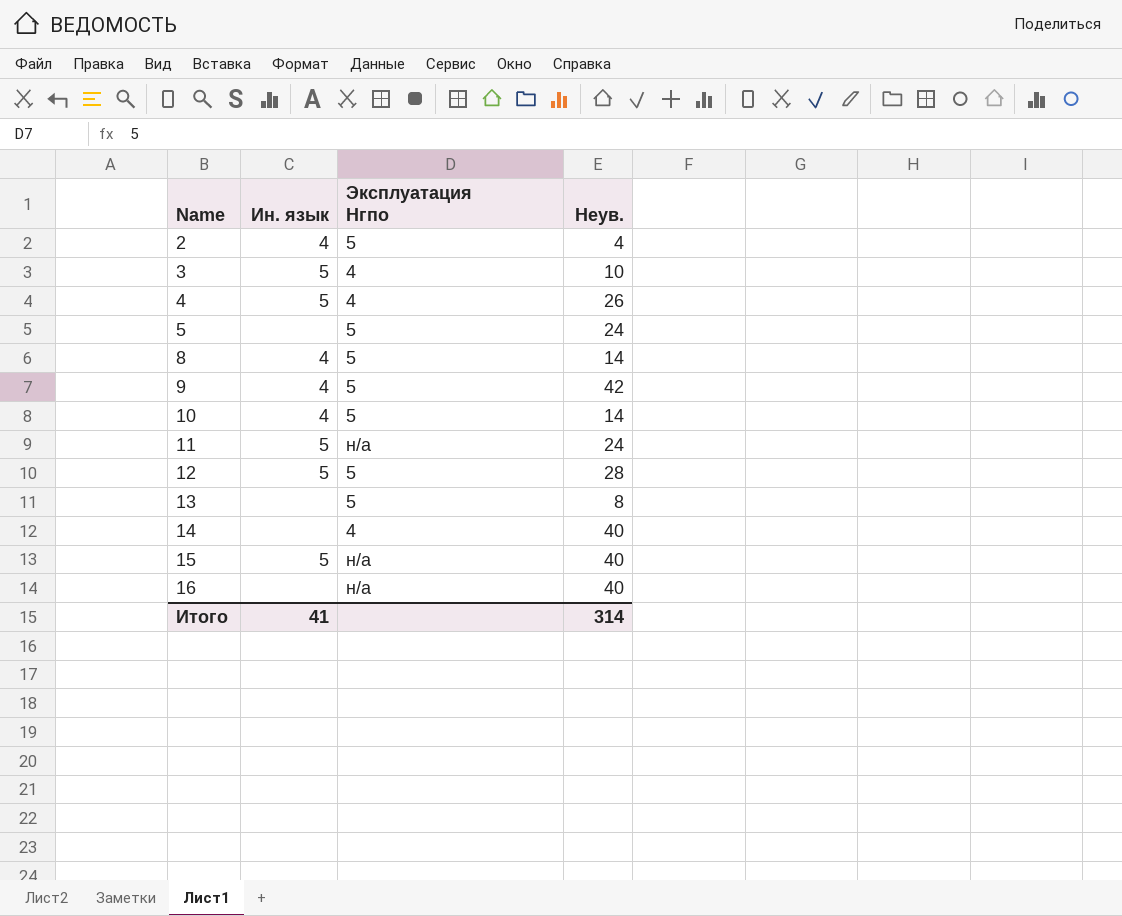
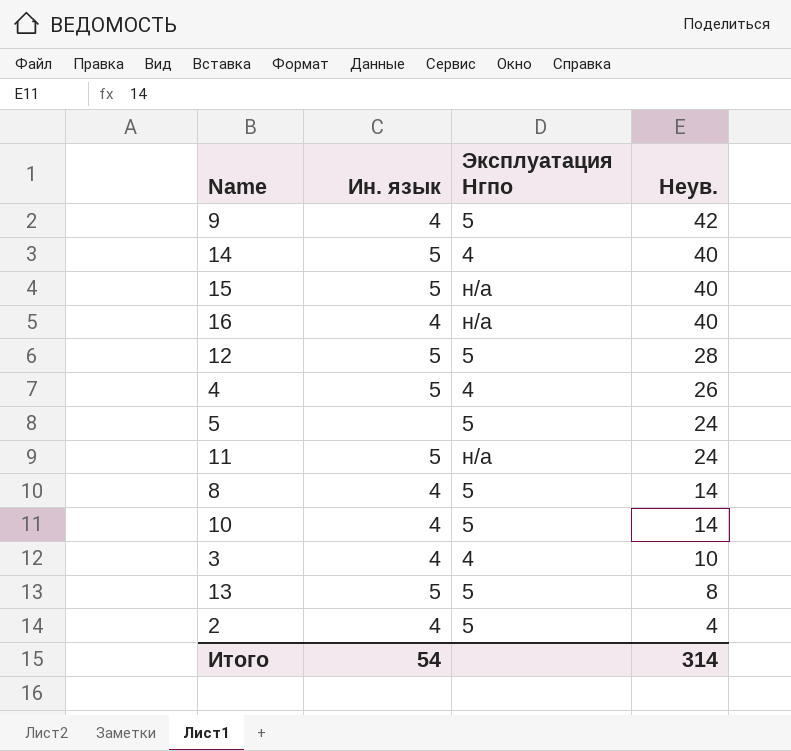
row order: Name ascending -> Неув. descending
14 | Ин. язык: none -> 5
16 | Ин. язык: none -> 4
3 | Ин. язык: 5 -> 4
13 | Ин. язык: none -> 5
Итого | Ин. язык: 41 -> 54

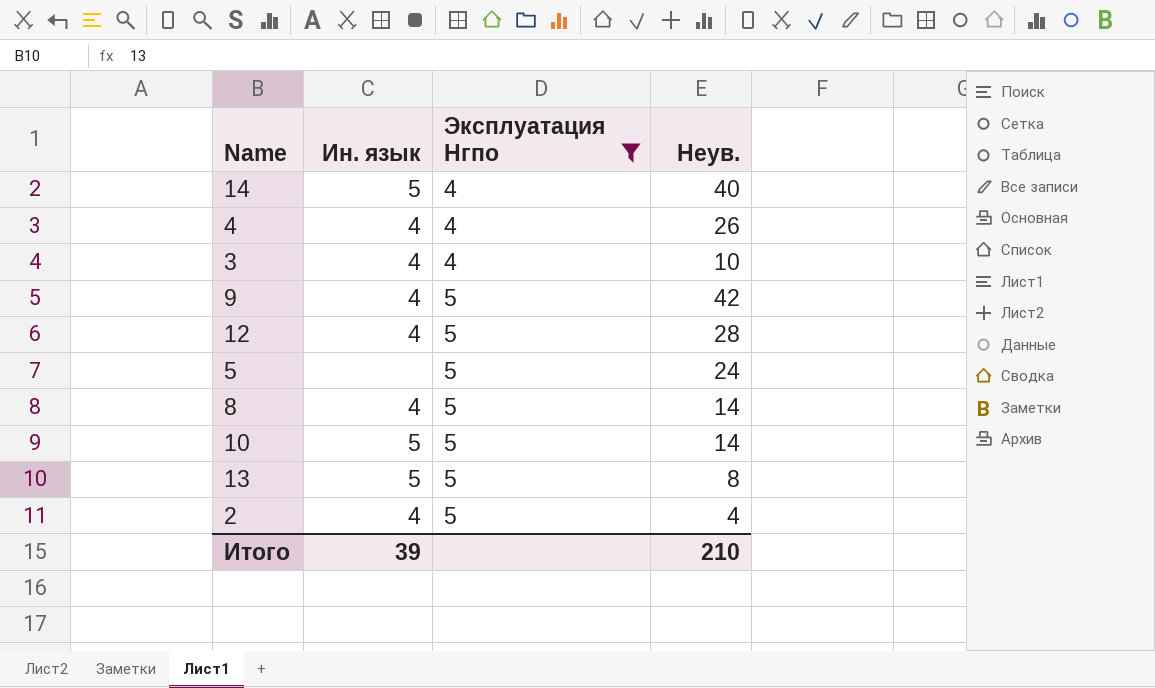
filter: none -> Эксплуатация Нгпо != н/а
row order: Неув. descending -> Эксплуатация Нгпо ascending
4 | Ин. язык: 5 -> 4
12 | Ин. язык: 5 -> 4
10 | Ин. язык: 4 -> 5
Итого | Ин. язык: 54 -> 39
Итого | Неув.: 314 -> 210

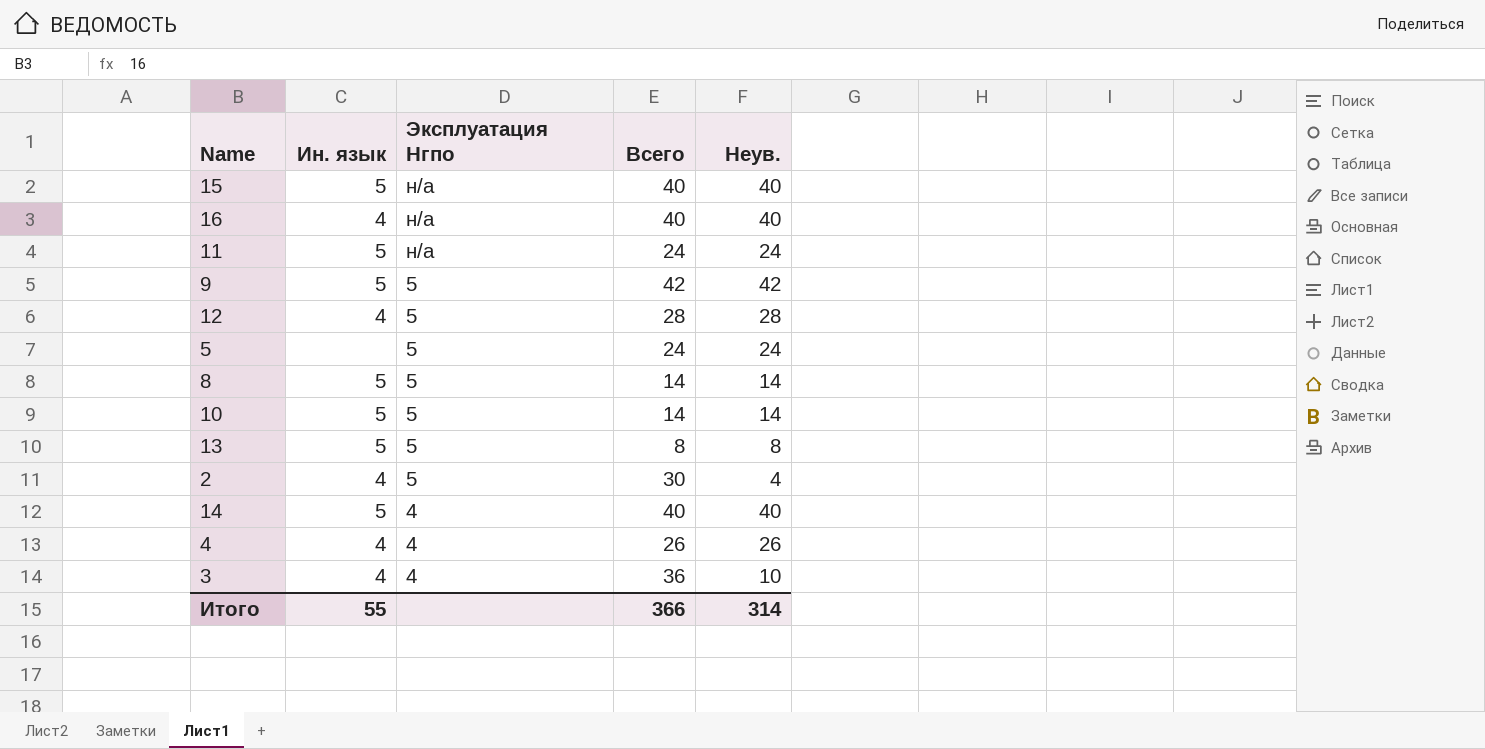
filter: Эксплуатация Нгпо != н/а -> none
row order: Эксплуатация Нгпо ascending -> Эксплуатация Нгпо descending
column Всего | position: none -> 4
9 | Ин. язык: 4 -> 5
8 | Ин. язык: 4 -> 5
Итого | Ин. язык: 39 -> 55
Итого | Неув.: 210 -> 314

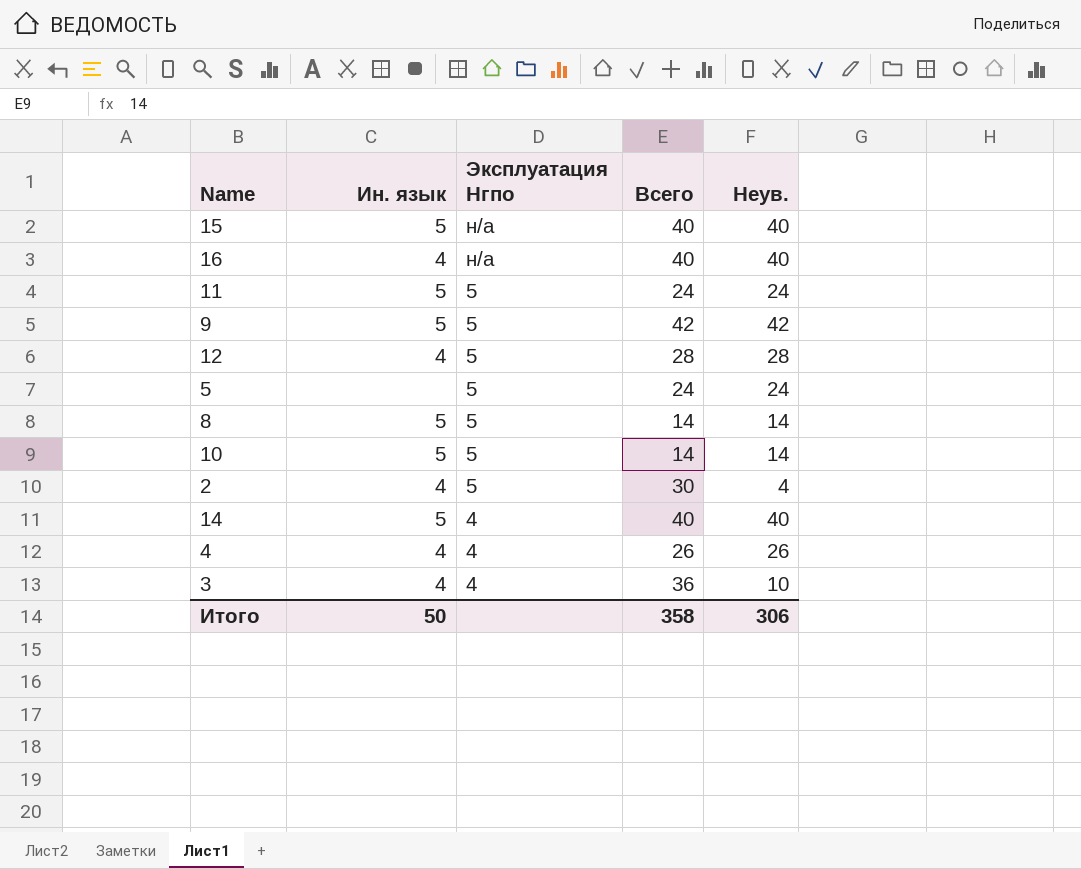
row 13: 5 | 5 | 8 | 8 -> none
11 | Эксплуатация Нгпо: н/а -> 5
Итого | Ин. язык: 55 -> 50
Итого | Всего: 366 -> 358
Итого | Неув.: 314 -> 306

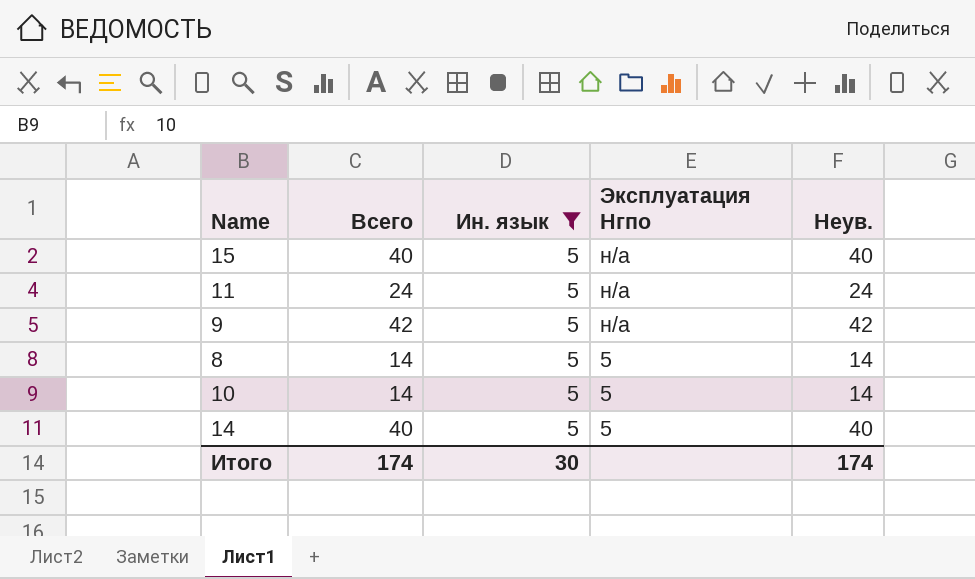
filter: none -> Ин. язык = 5
column Всего | position: 4 -> 2
11 | Эксплуатация Нгпо: 5 -> н/а
9 | Эксплуатация Нгпо: 5 -> н/а
14 | Эксплуатация Нгпо: 4 -> 5
Итого | Всего: 358 -> 174
Итого | Ин. язык: 50 -> 30
Итого | Неув.: 306 -> 174

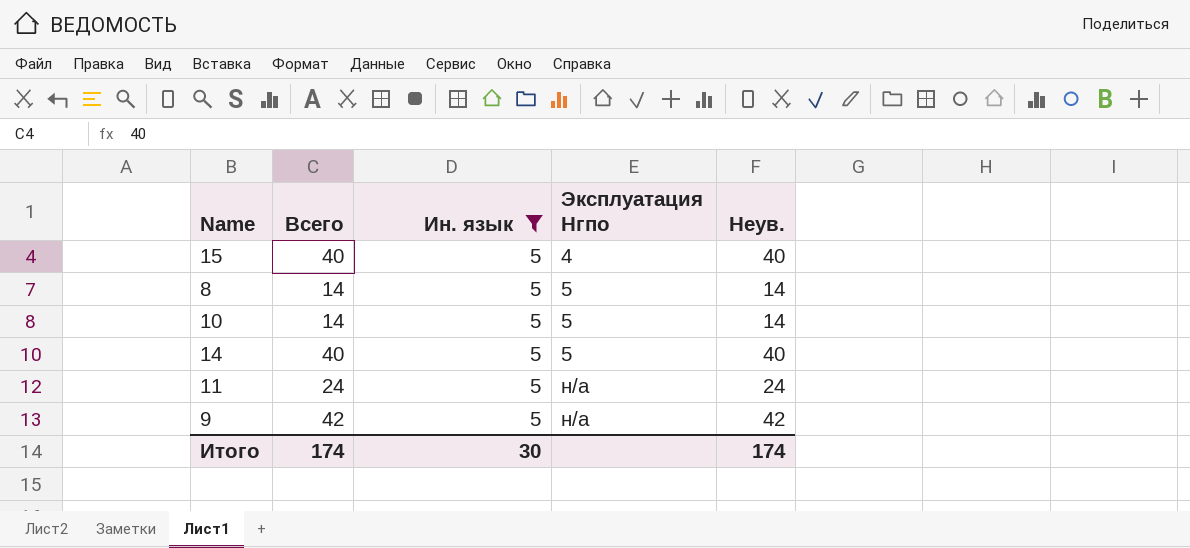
row order: Эксплуатация Нгпо descending -> Эксплуатация Нгпо ascending
15 | Эксплуатация Нгпо: н/а -> 4

